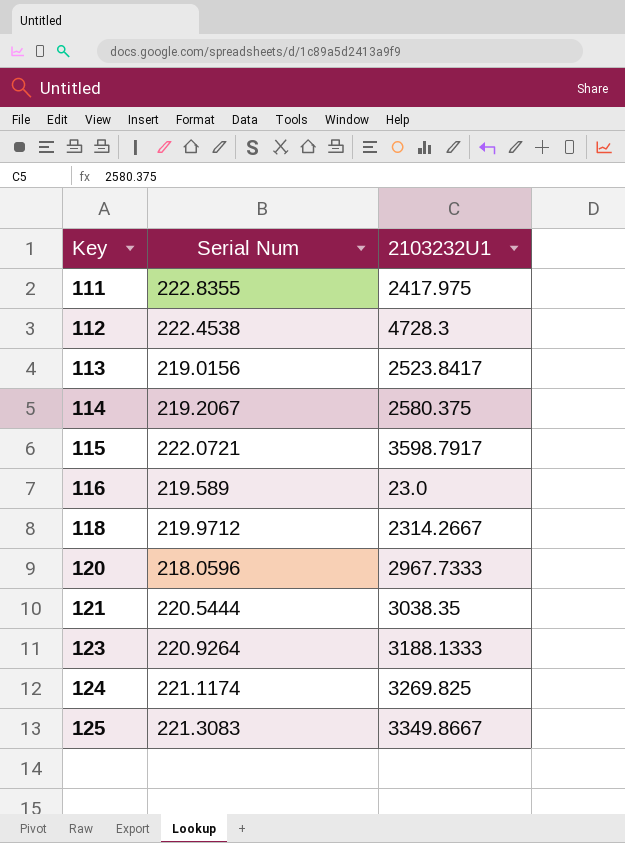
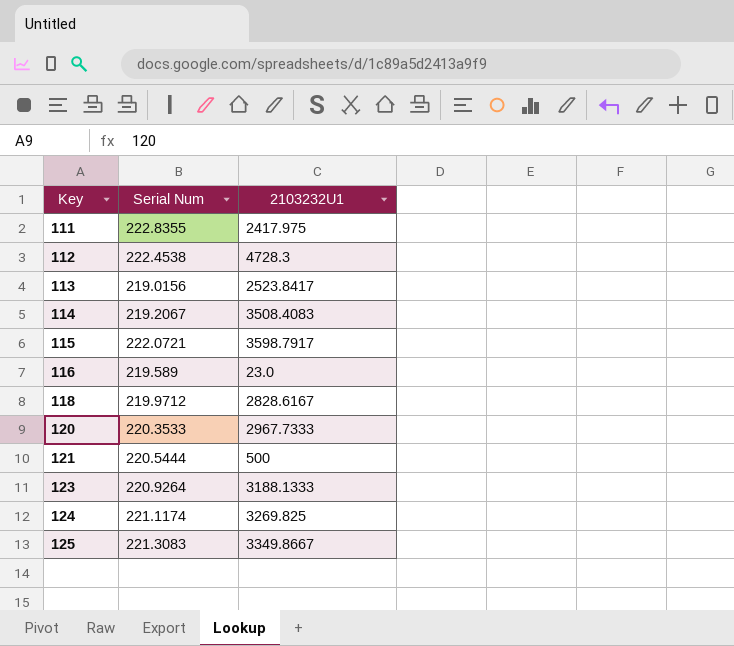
114 | 2103232U1: 2580.375 -> 3508.4083
118 | 2103232U1: 2314.2667 -> 2828.6167
120 | Serial Num: 218.0596 -> 220.3533
121 | 2103232U1: 3038.35 -> 500

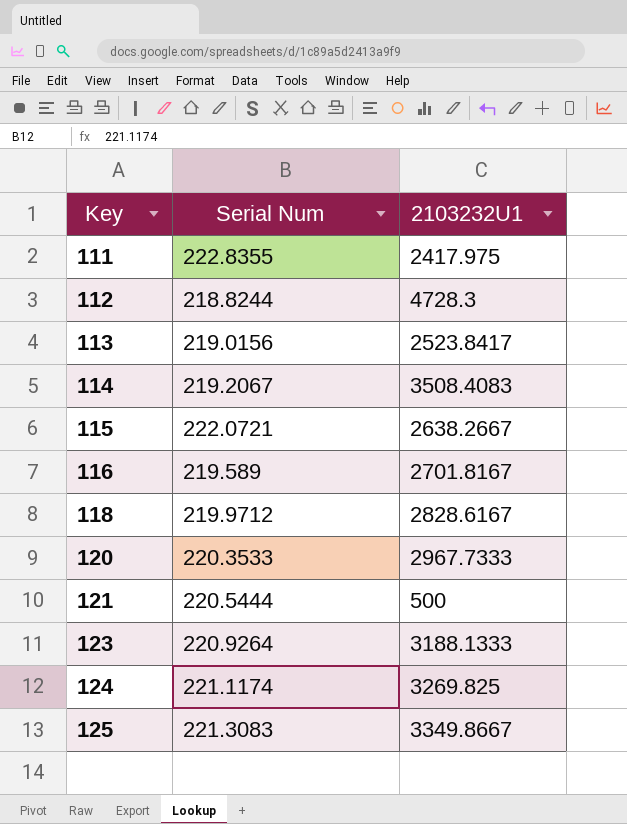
112 | Serial Num: 222.4538 -> 218.8244
115 | 2103232U1: 3598.7917 -> 2638.2667
116 | 2103232U1: 23.0 -> 2701.8167

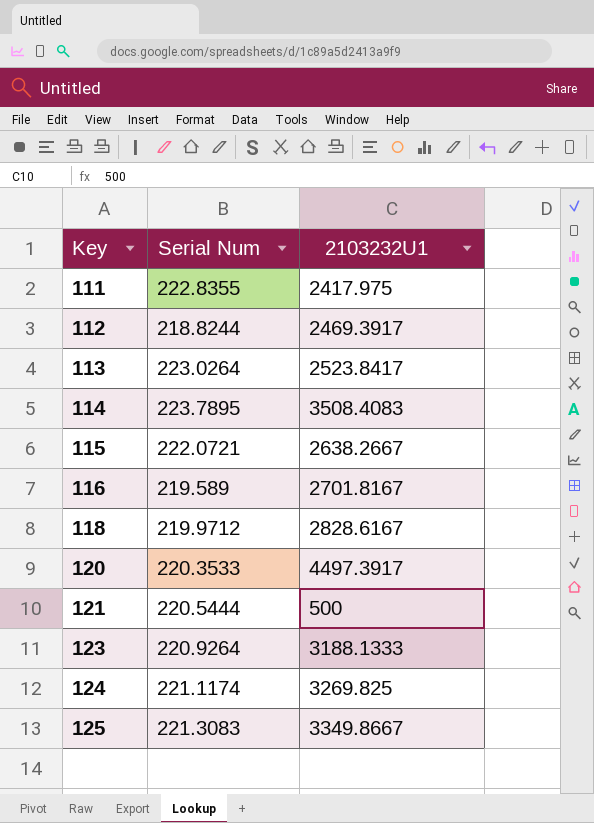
112 | 2103232U1: 4728.3 -> 2469.3917
113 | Serial Num: 219.0156 -> 223.0264
114 | Serial Num: 219.2067 -> 223.7895
120 | 2103232U1: 2967.7333 -> 4497.3917

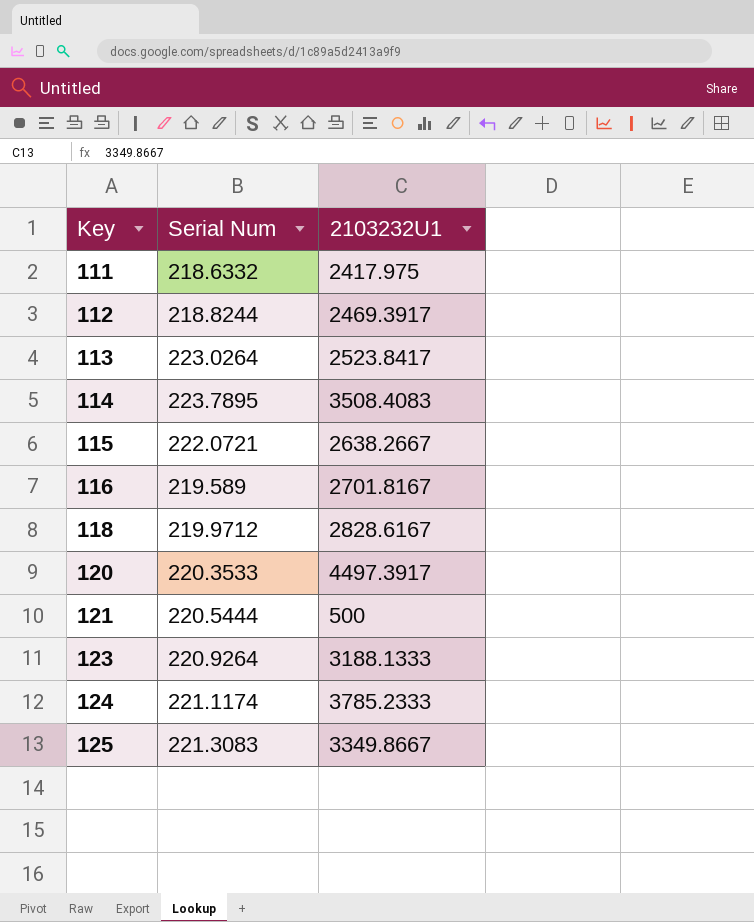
111 | Serial Num: 222.8355 -> 218.6332
124 | 2103232U1: 3269.825 -> 3785.2333

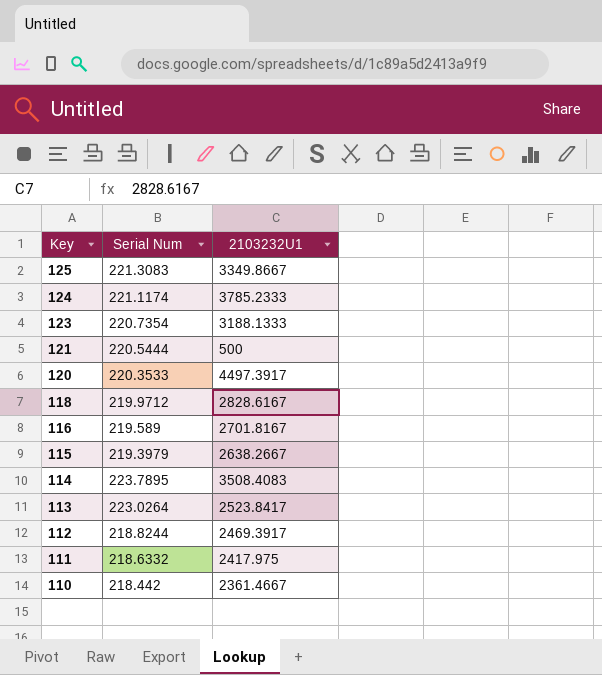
row order: Key ascending -> Key descending
123 | Serial Num: 220.9264 -> 220.7354
115 | Serial Num: 222.0721 -> 219.3979
row 110: none -> 218.442 | 2361.4667

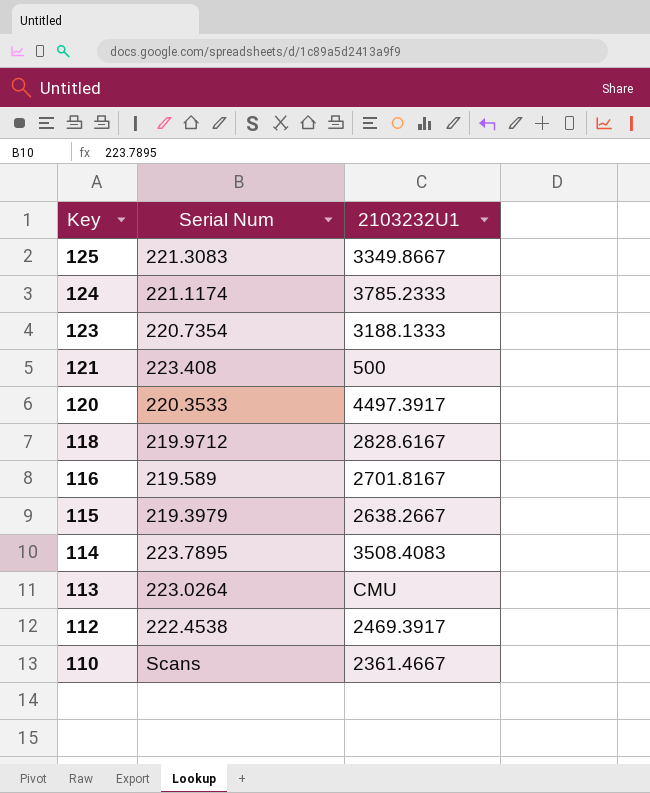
row 111: 218.6332 | 2417.975 -> none
121 | Serial Num: 220.5444 -> 223.408
113 | 2103232U1: 2523.8417 -> CMU
112 | Serial Num: 218.8244 -> 222.4538
110 | Serial Num: 218.442 -> Scans

